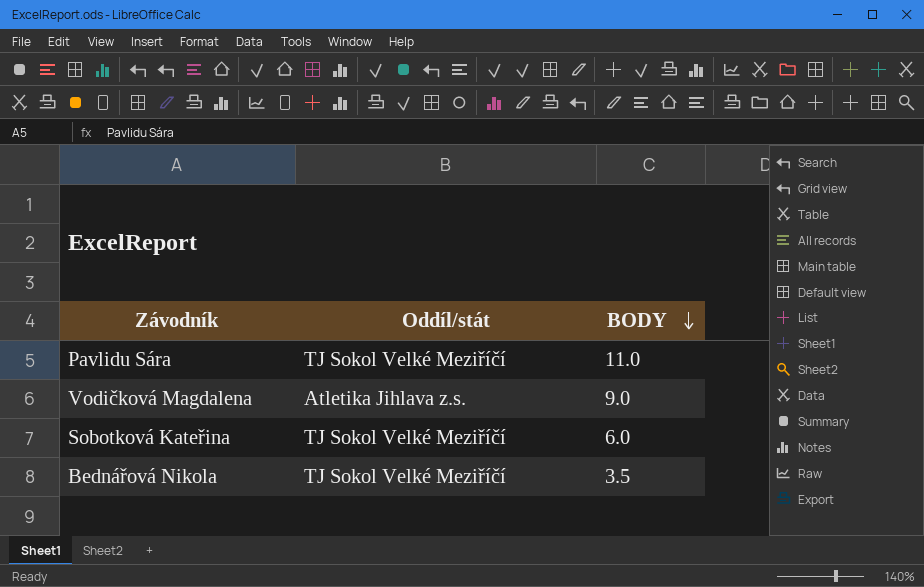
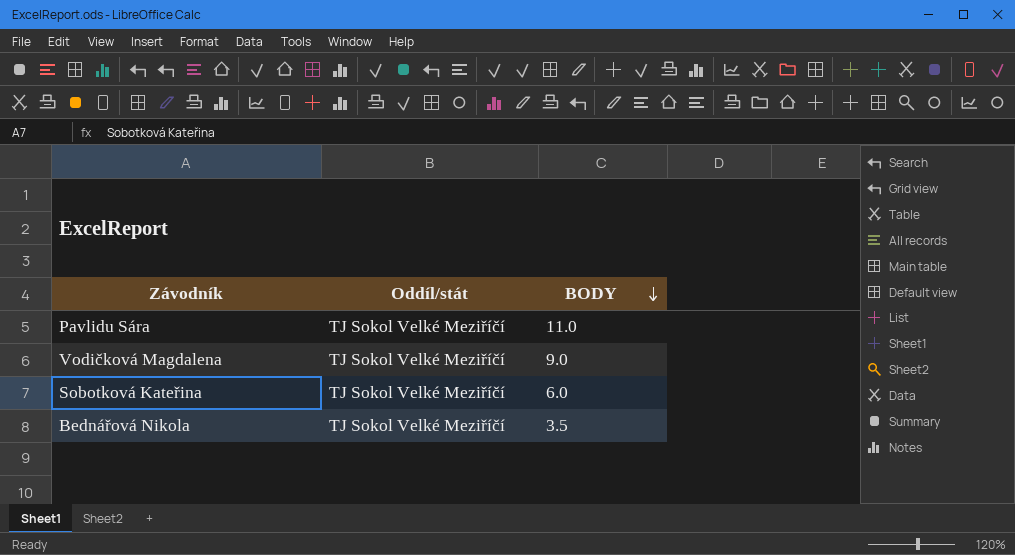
Vodičková Magdalena | Oddíl/stát: Atletika Jihlava z.s. -> TJ Sokol Velké Meziříčí

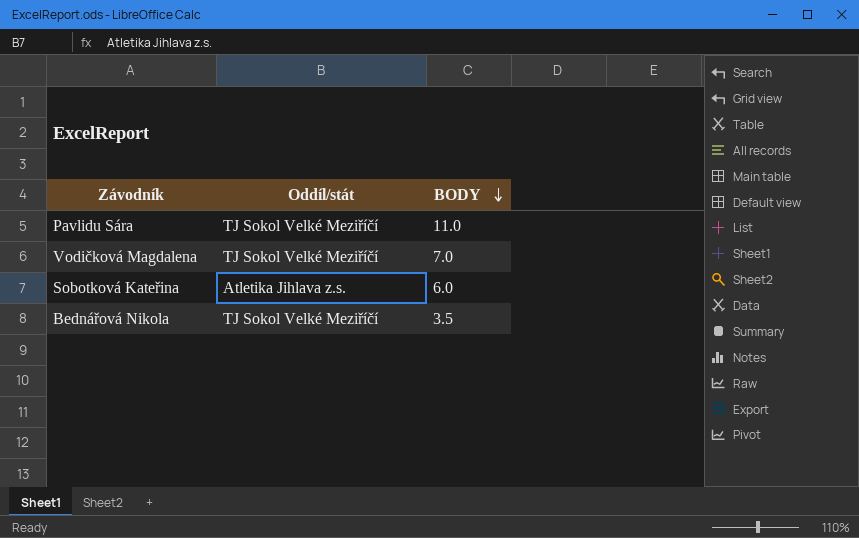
Vodičková Magdalena | BODY: 9.0 -> 7.0
Sobotková Kateřina | Oddíl/stát: TJ Sokol Velké Meziříčí -> Atletika Jihlava z.s.

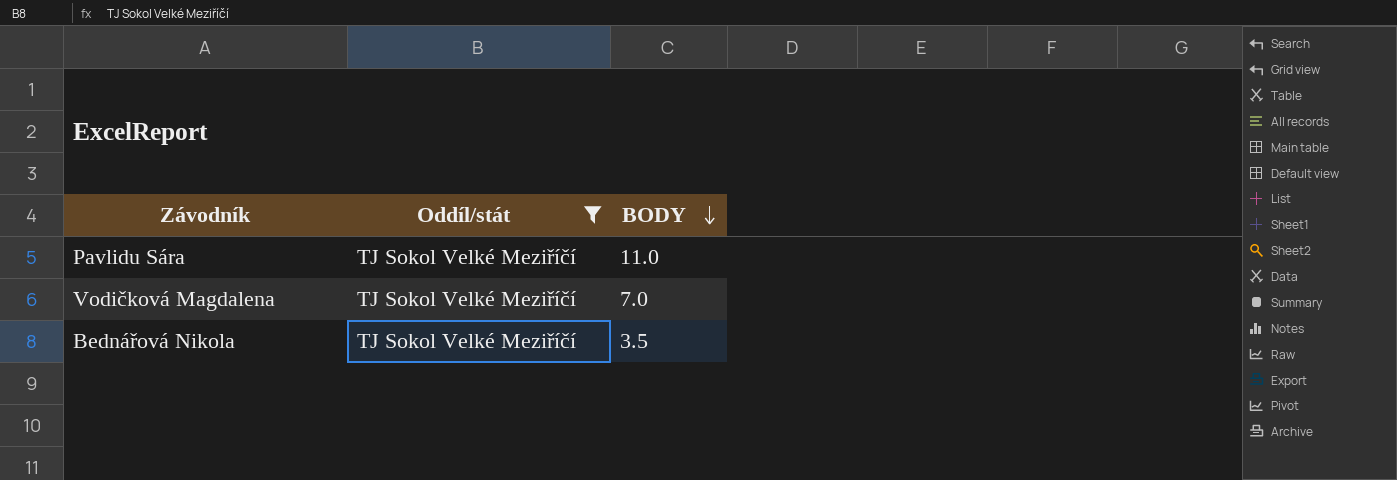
filter: none -> Oddíl/stát = TJ Sokol Velké Meziříčí

